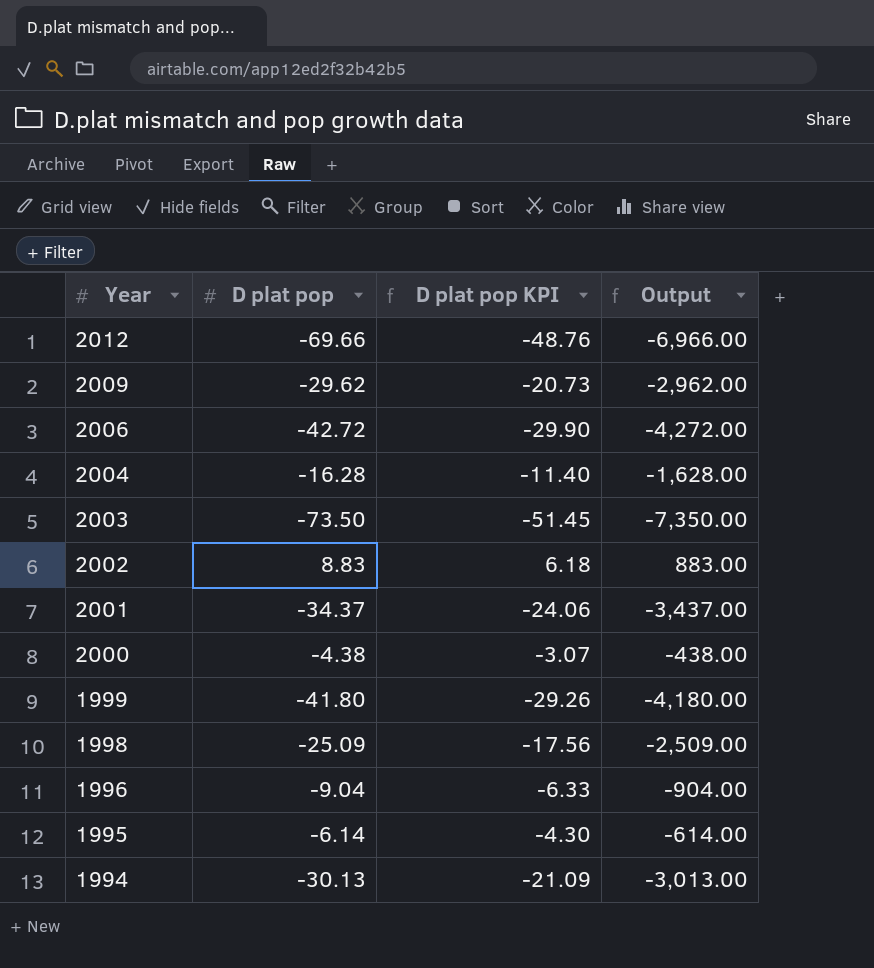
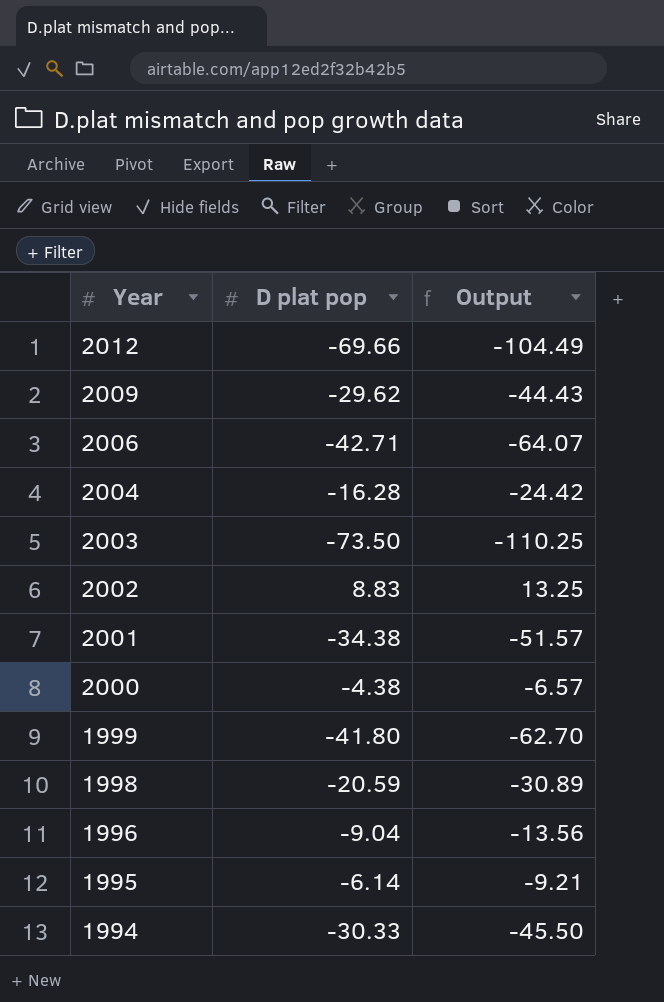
column D plat pop KPI | formula: [D plat pop] * 0.7 -> none
column Output | formula: [D plat pop] * 100 -> [D plat pop] * 1.5
2006 | D plat pop: -42.72 -> -42.71
2001 | D plat pop: -34.37 -> -34.38
1998 | D plat pop: -25.09 -> -20.59
1994 | D plat pop: -30.13 -> -30.33

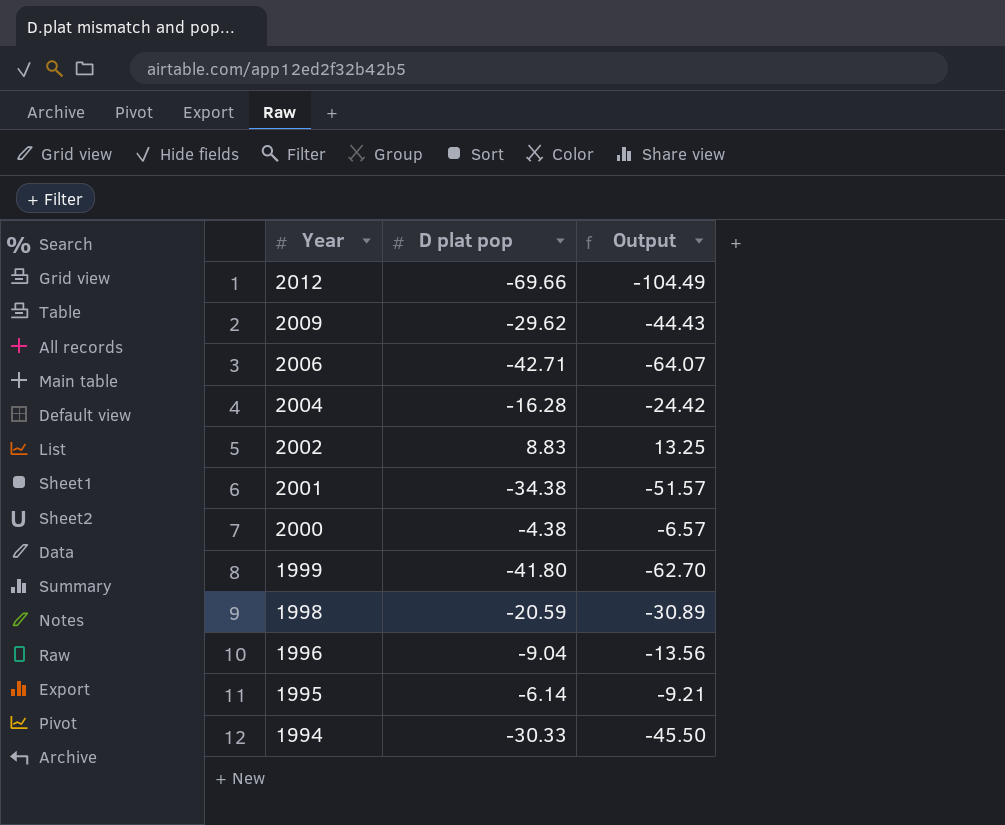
row 2003: -73.50 | -110.25 -> none

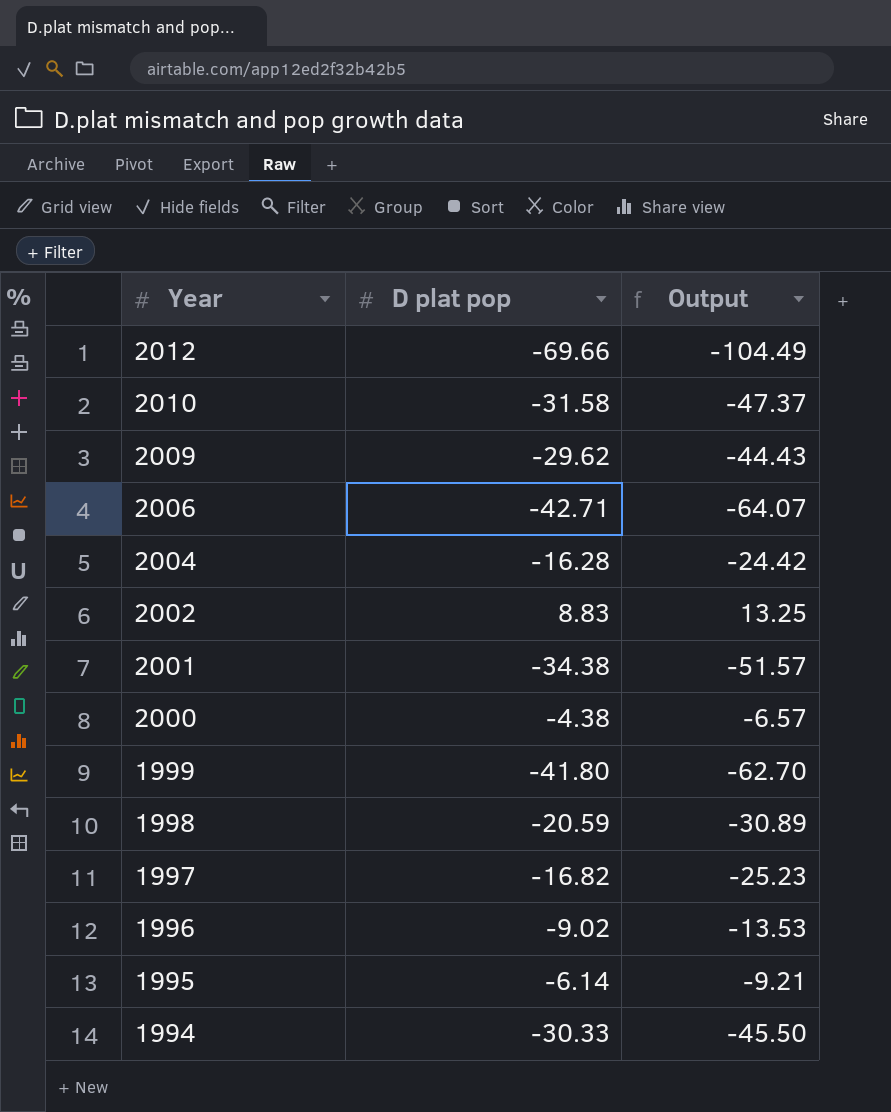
row 2010: none -> -31.58 | -47.37
row 1997: none -> -16.82 | -25.23
1996 | D plat pop: -9.04 -> -9.02
1996 | Output: -13.56 -> -13.53

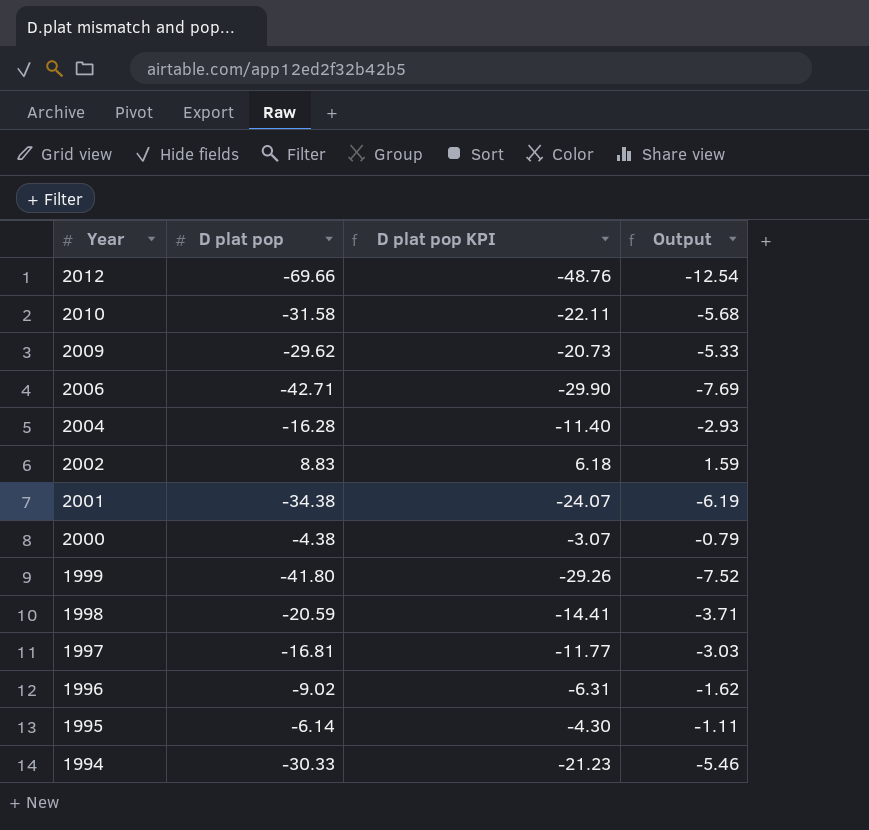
column D plat pop KPI | formula: none -> [D plat pop] * 0.7
column Output | formula: [D plat pop] * 1.5 -> [D plat pop] * 0.18
1997 | D plat pop: -16.82 -> -16.81

